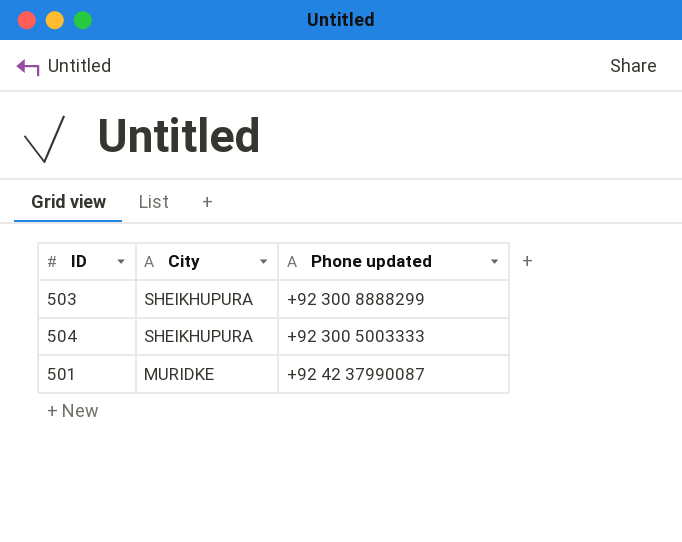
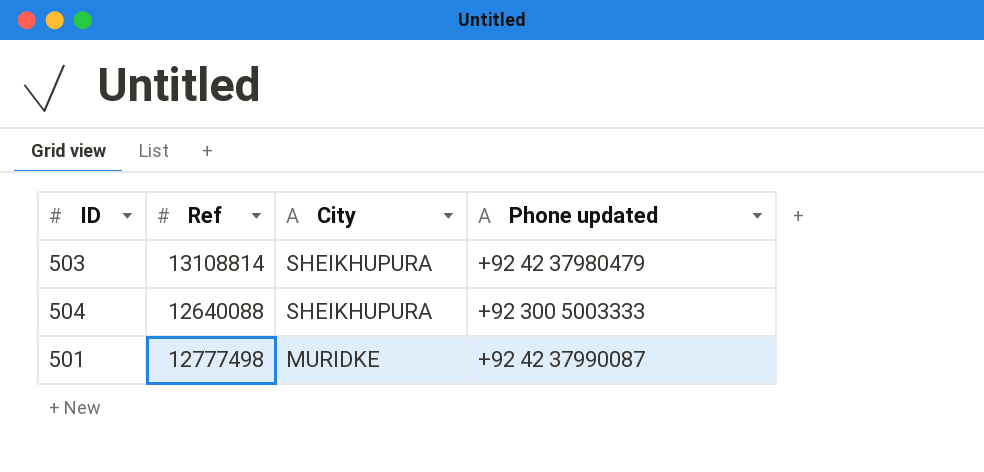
column Ref | position: none -> 2
503 | Phone updated: +92 300 8888299 -> +92 42 37980479

